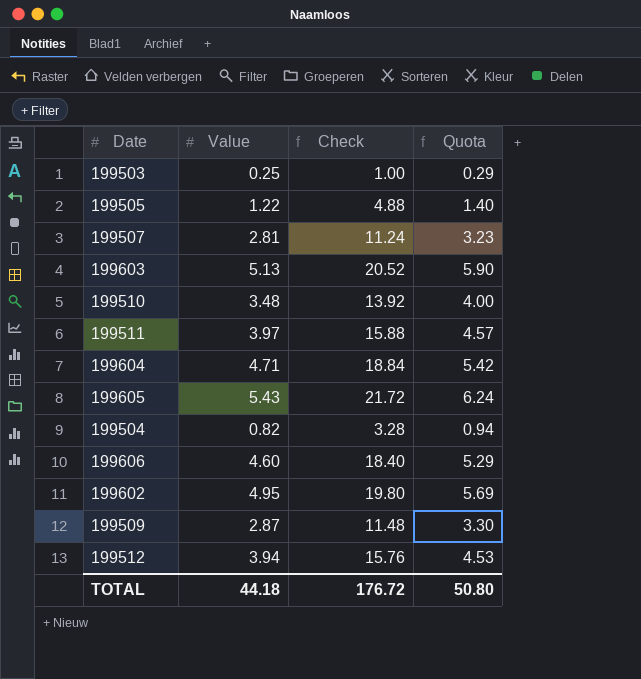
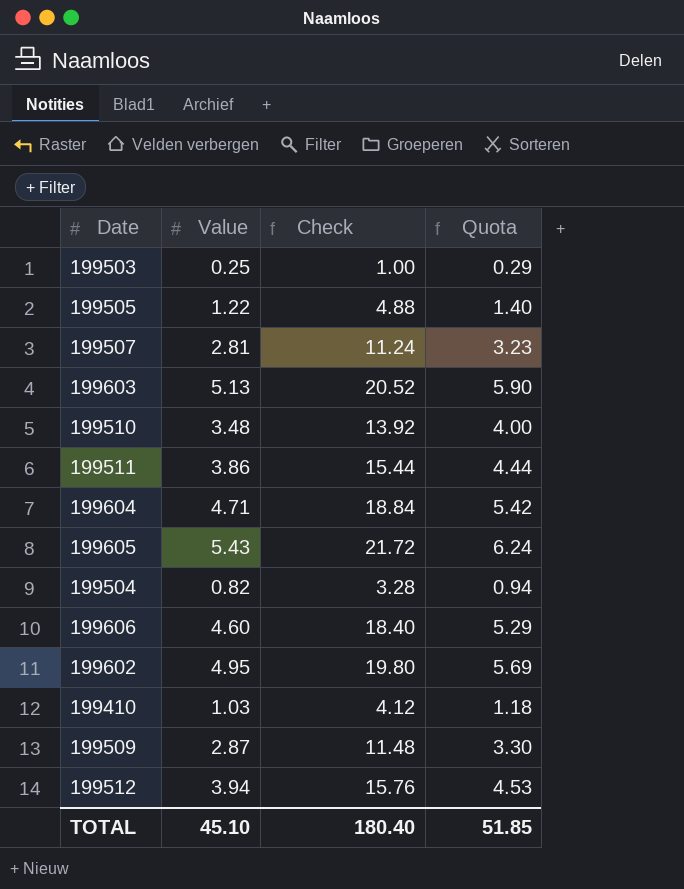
199511 | Value: 3.97 -> 3.86
199511 | Check: 15.88 -> 15.44
199511 | Quota: 4.57 -> 4.44
row 199410: none -> 1.03 | 4.12 | 1.18
TOTAL | Value: 44.18 -> 45.10
TOTAL | Check: 176.72 -> 180.40
TOTAL | Quota: 50.80 -> 51.85

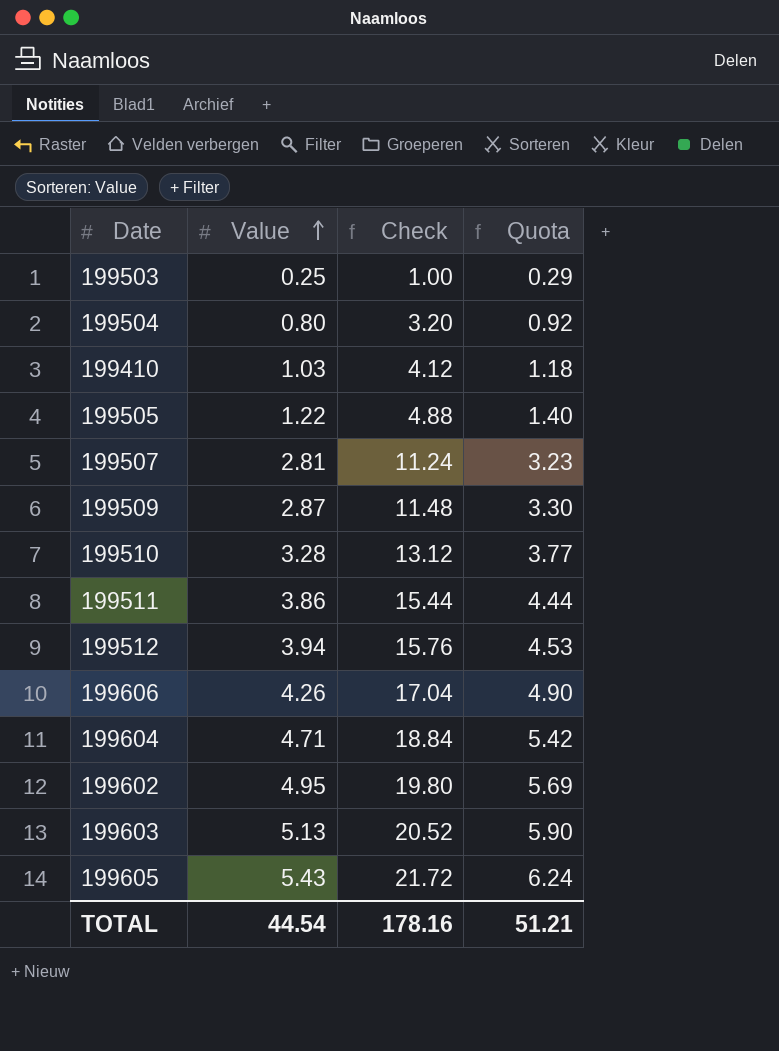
row order: none -> Value ascending
199504 | Value: 0.82 -> 0.80
199504 | Check: 3.28 -> 3.20
199504 | Quota: 0.94 -> 0.92
199510 | Value: 3.48 -> 3.28
199510 | Check: 13.92 -> 13.12
199510 | Quota: 4.00 -> 3.77
199606 | Value: 4.60 -> 4.26
199606 | Check: 18.40 -> 17.04
199606 | Quota: 5.29 -> 4.90
TOTAL | Value: 45.10 -> 44.54
TOTAL | Check: 180.40 -> 178.16
TOTAL | Quota: 51.85 -> 51.21

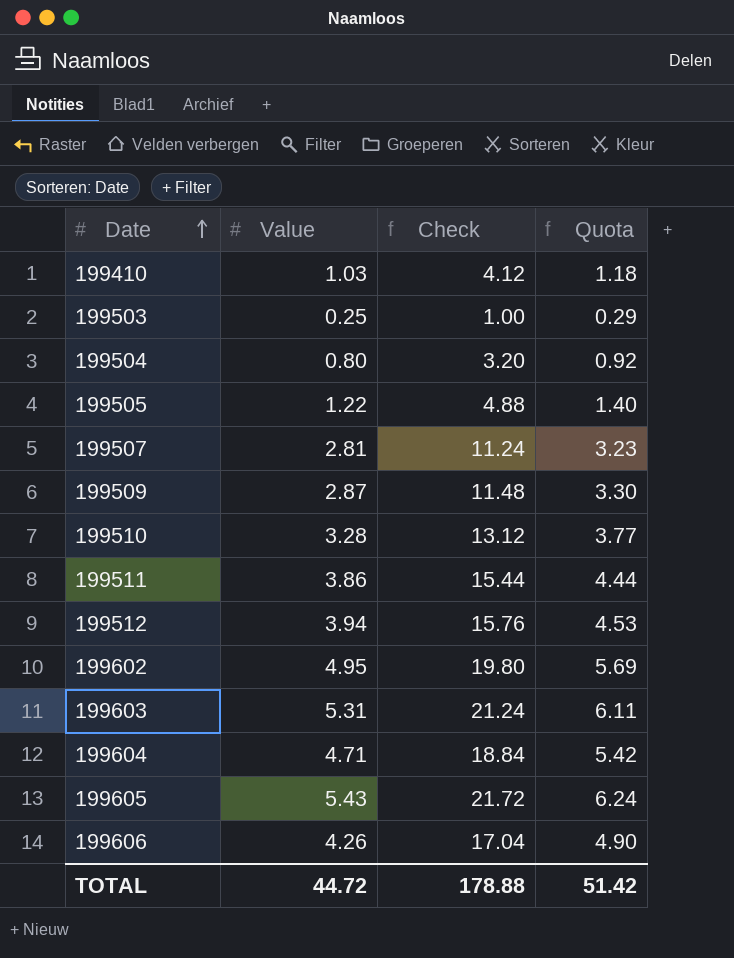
row order: Value ascending -> Date ascending
199603 | Value: 5.13 -> 5.31
199603 | Check: 20.52 -> 21.24
199603 | Quota: 5.90 -> 6.11
TOTAL | Value: 44.54 -> 44.72
TOTAL | Check: 178.16 -> 178.88
TOTAL | Quota: 51.21 -> 51.42

